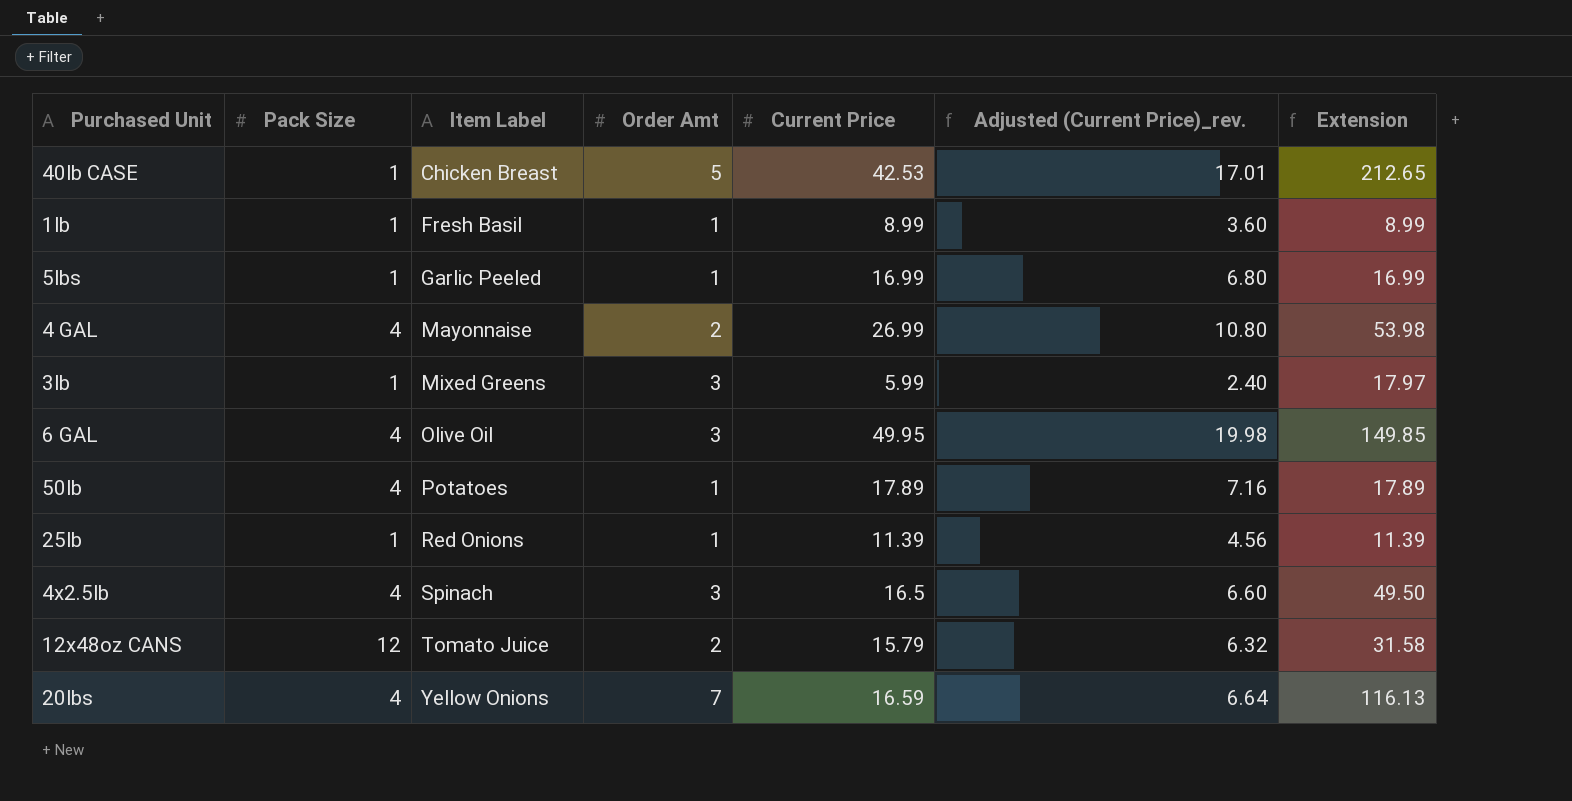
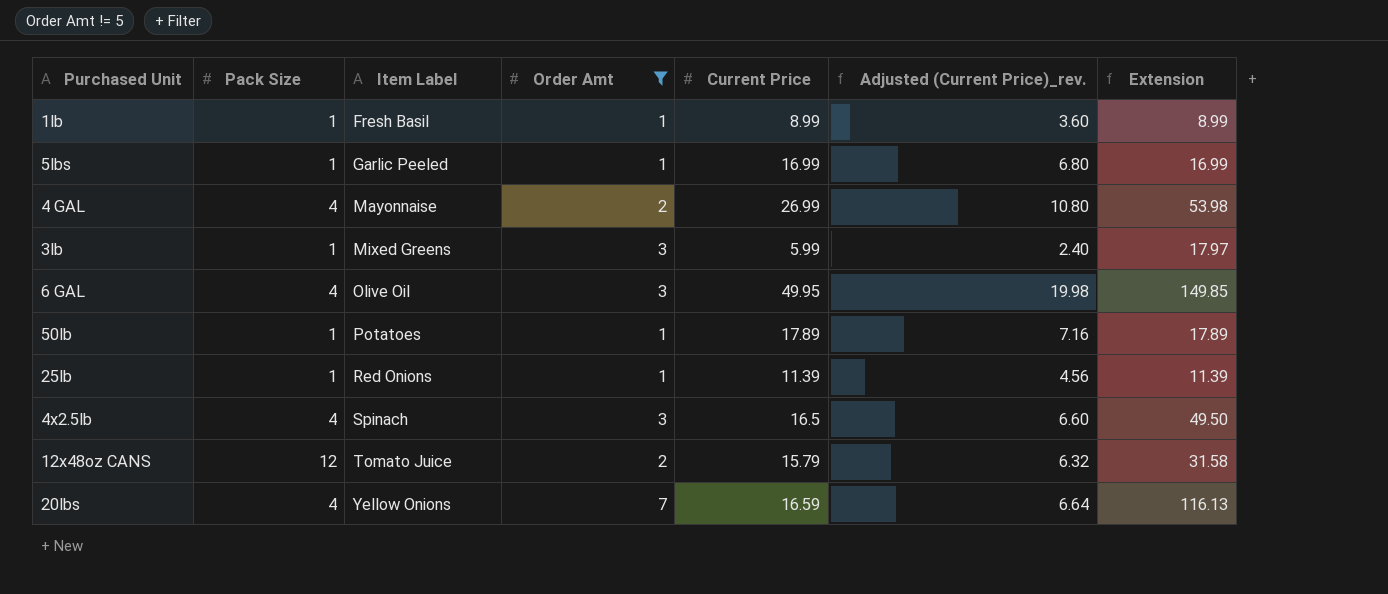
filter: none -> Order Amt != 5
50lb | Pack Size: 4 -> 1

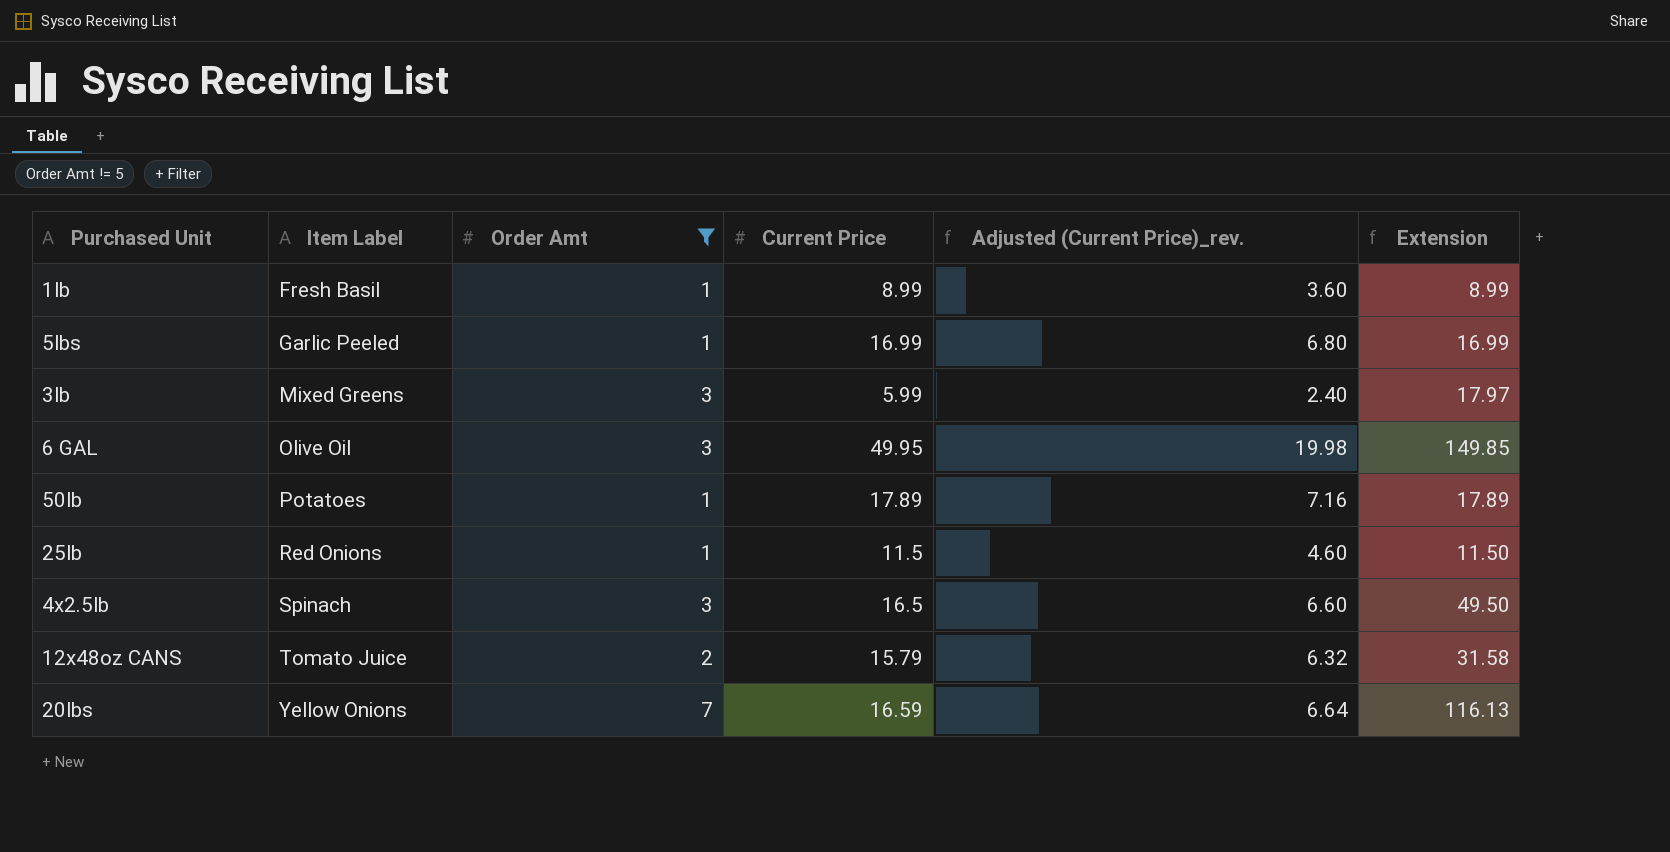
column Pack Size | position: 2 -> none
row 4 GAL: 4 | Mayonnaise | 2 | 26.99 | 10.80 | 53.98 -> none
25lb | Current Price: 11.39 -> 11.5
25lb | Adjusted (Current Price)_rev.: 4.56 -> 4.60
25lb | Extension: 11.39 -> 11.50

